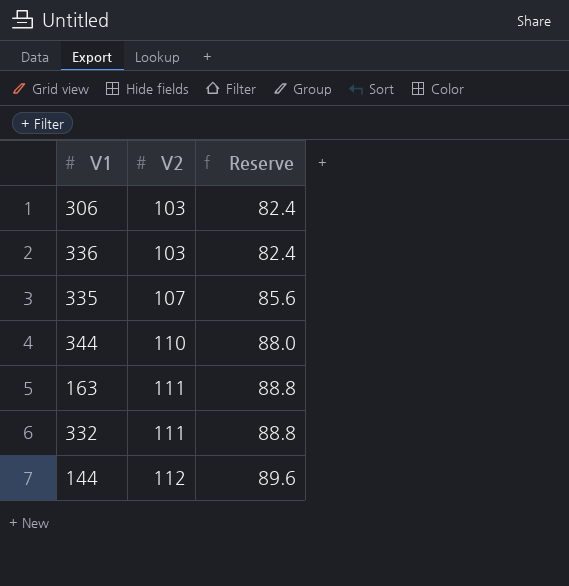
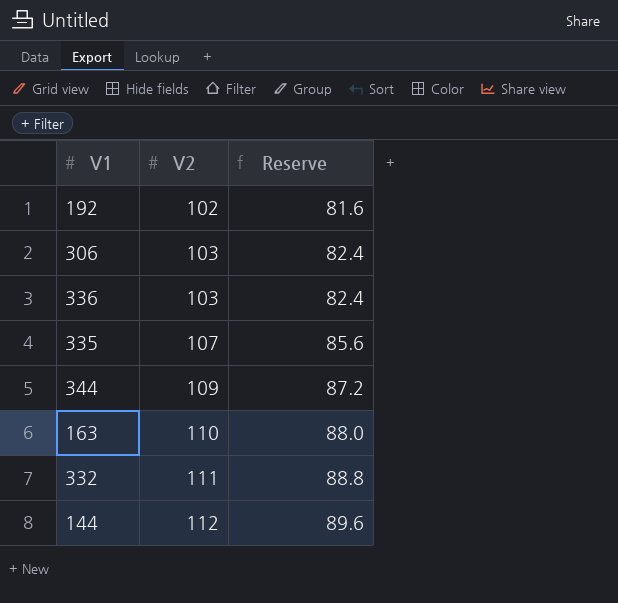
row 192: none -> 102 | 81.6
344 | V2: 110 -> 109
344 | Reserve: 88.0 -> 87.2
163 | V2: 111 -> 110
163 | Reserve: 88.8 -> 88.0

